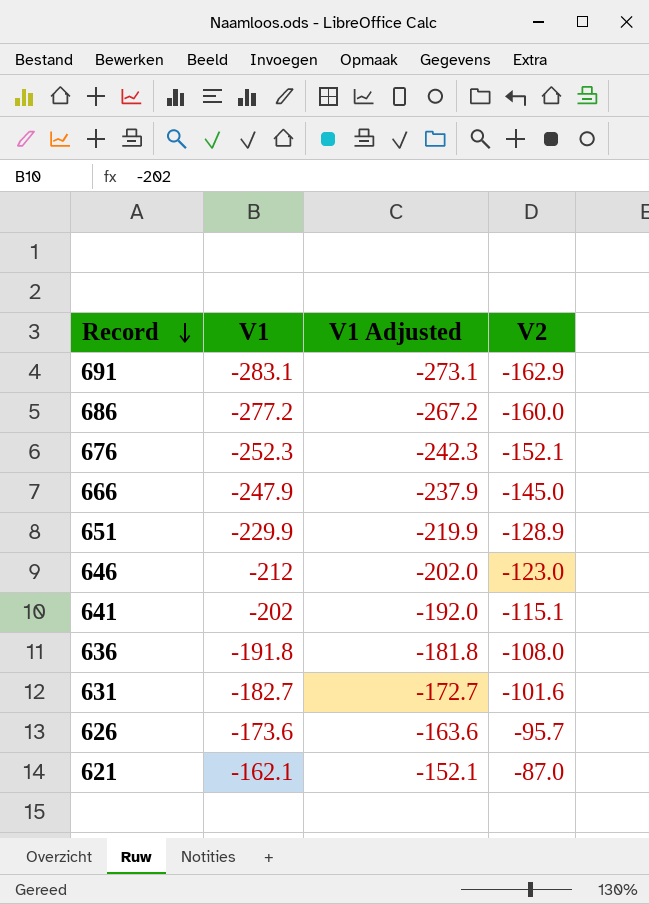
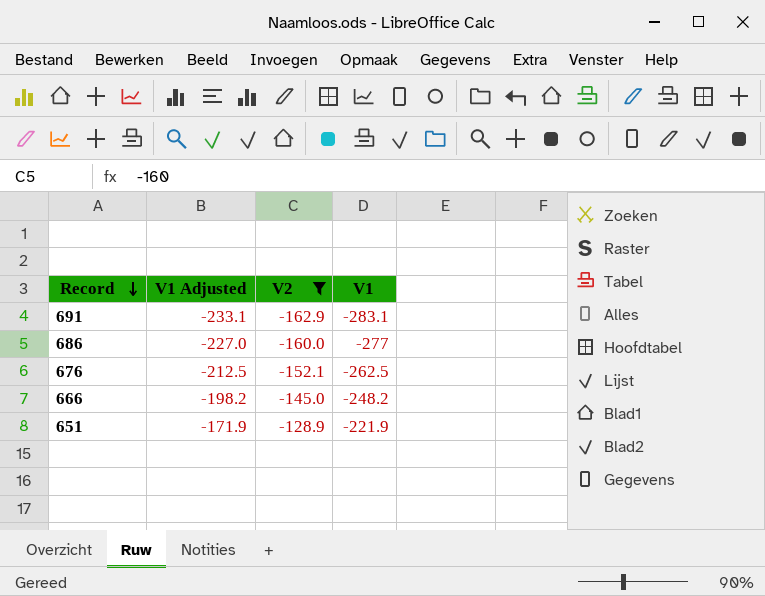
filter: none -> V2 <= -128.9
column V1 Adjusted | formula: [V1] + 10 -> [V1] + 50
column V1 | position: 2 -> 4
686 | V1: -277.2 -> -277
676 | V1: -252.3 -> -262.5
666 | V1: -247.9 -> -248.2
651 | V1: -229.9 -> -221.9

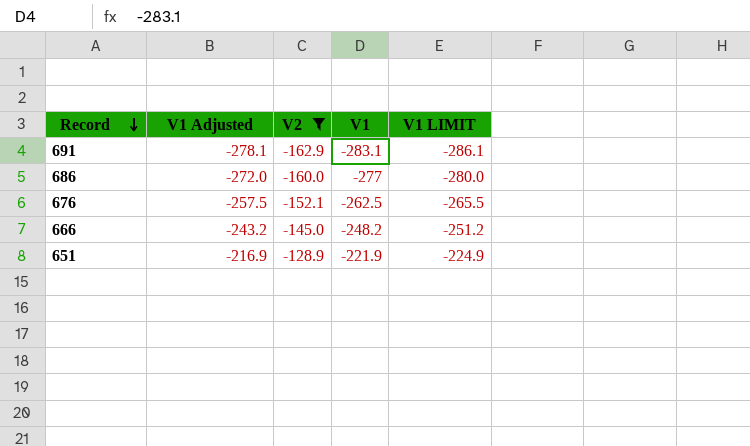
column V1 Adjusted | formula: [V1] + 50 -> [V1] + 5
column V1 LIMIT | formula: none -> [V1] - 3

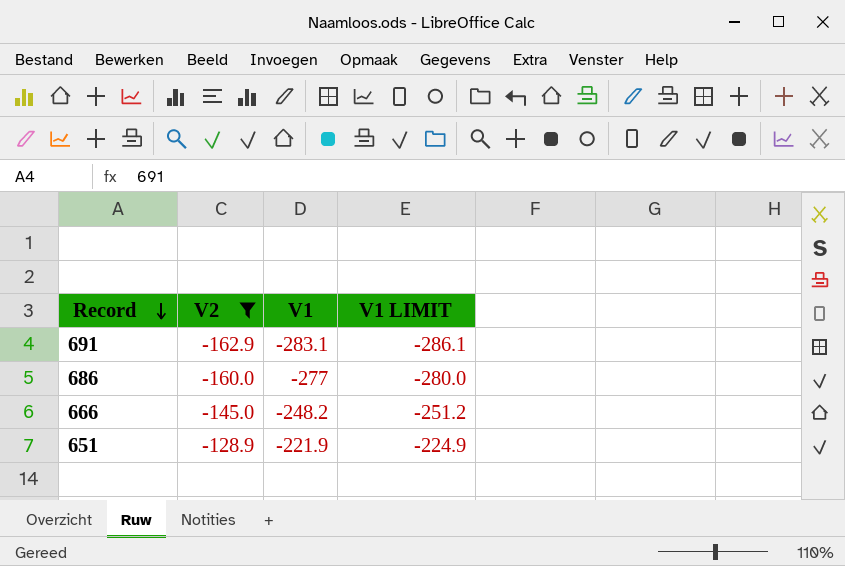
column V1 Adjusted | formula: [V1] + 5 -> none
row 676: -257.5 | -152.1 | -262.5 | -265.5 -> none

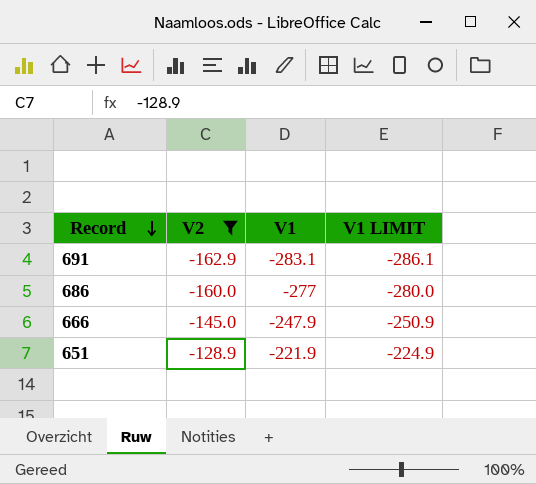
666 | V1: -248.2 -> -247.9
666 | V1 LIMIT: -251.2 -> -250.9

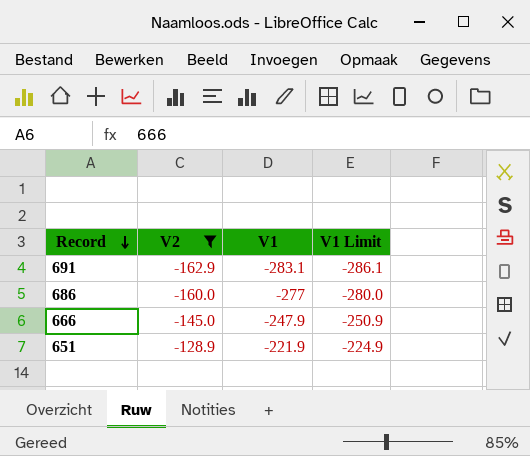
column name: V1 LIMIT -> V1 Limit

